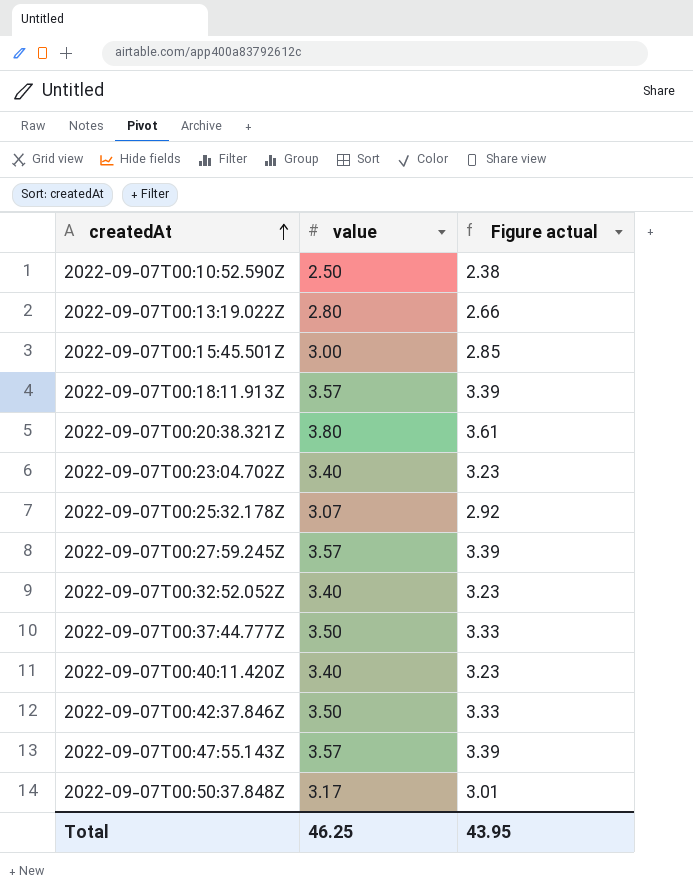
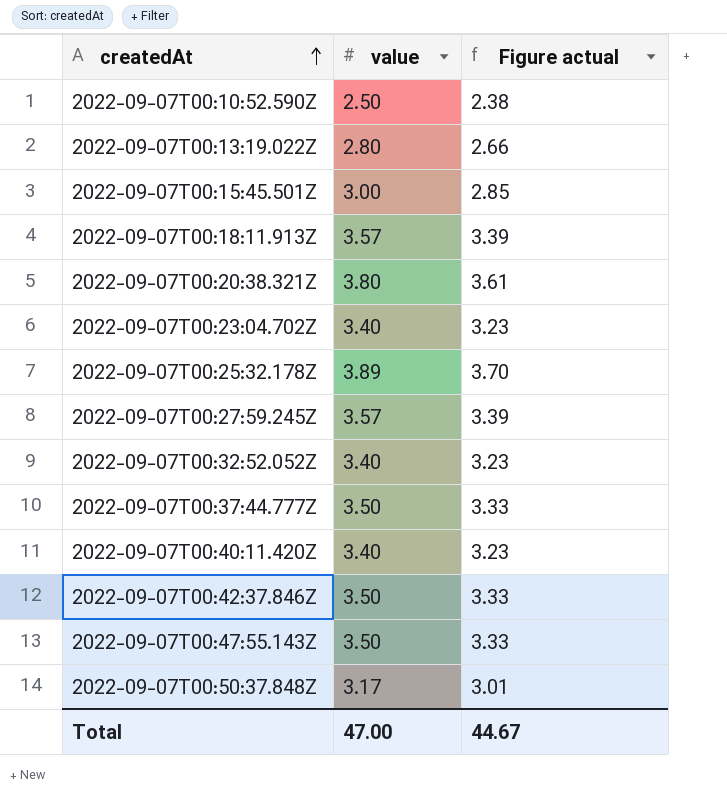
2022-09-07T00:25:32.178Z | value: 3.07 -> 3.89
2022-09-07T00:25:32.178Z | Figure actual: 2.92 -> 3.70
2022-09-07T00:47:55.143Z | value: 3.57 -> 3.50
2022-09-07T00:47:55.143Z | Figure actual: 3.39 -> 3.33
Total | value: 46.25 -> 47.00
Total | Figure actual: 43.95 -> 44.67

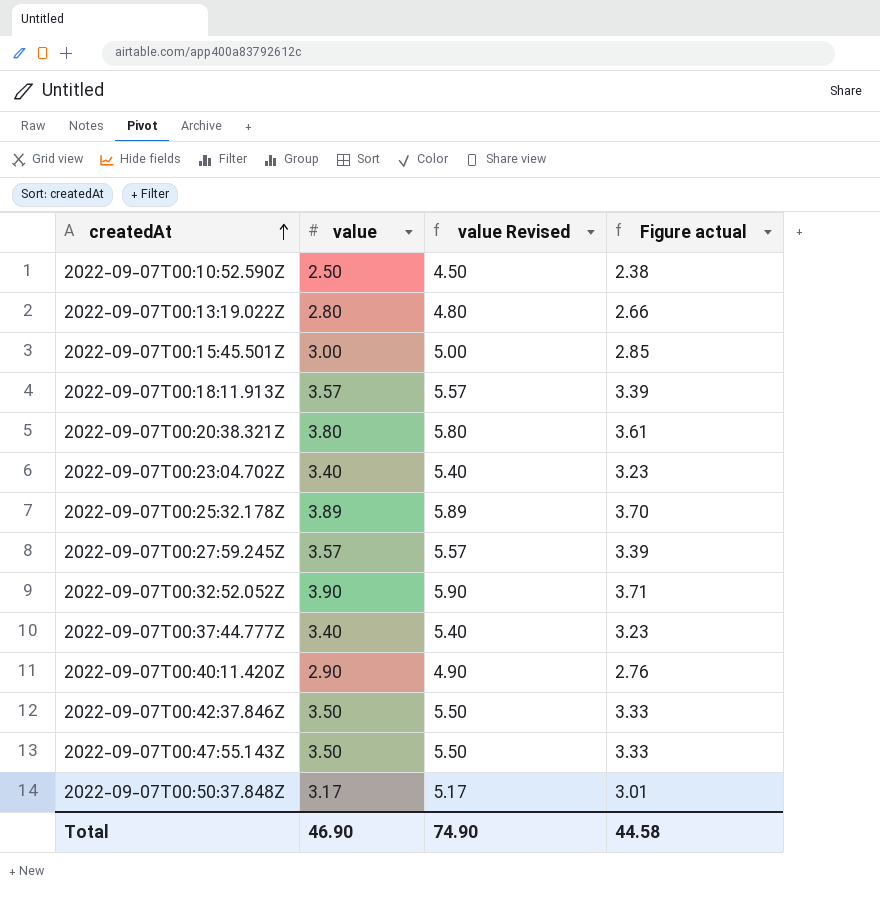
column value Revised | formula: none -> [value] + 2
2022-09-07T00:32:52.052Z | value: 3.40 -> 3.90
2022-09-07T00:32:52.052Z | Figure actual: 3.23 -> 3.71
2022-09-07T00:37:44.777Z | value: 3.50 -> 3.40
2022-09-07T00:37:44.777Z | Figure actual: 3.33 -> 3.23
2022-09-07T00:40:11.420Z | value: 3.40 -> 2.90
2022-09-07T00:40:11.420Z | Figure actual: 3.23 -> 2.76
Total | value: 47.00 -> 46.90
Total | Figure actual: 44.67 -> 44.58

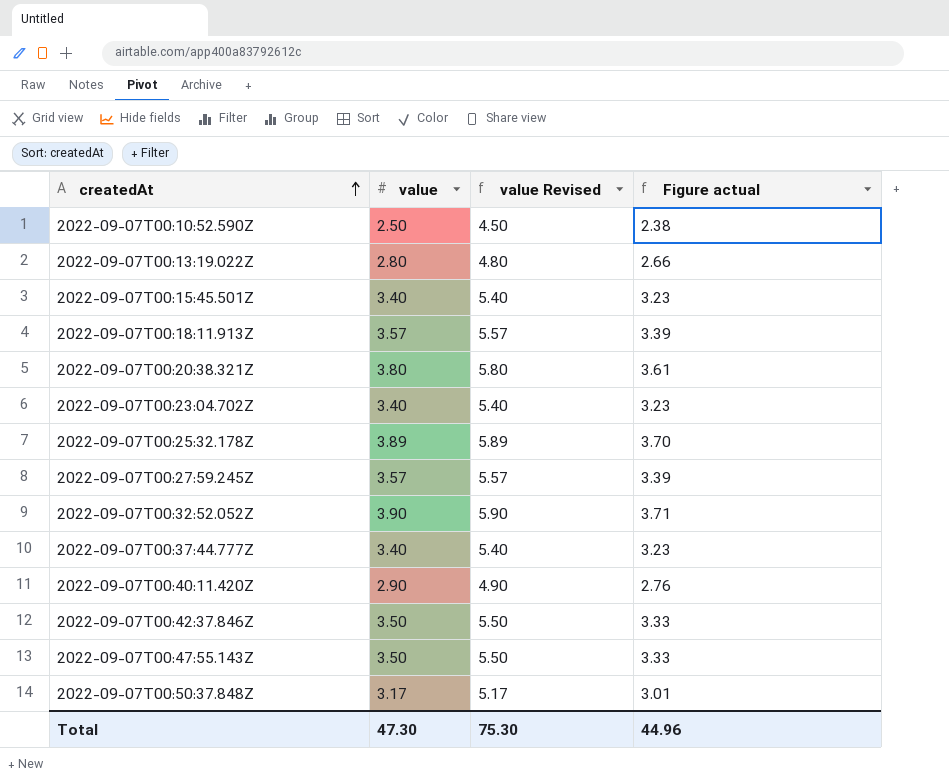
2022-09-07T00:15:45.501Z | value: 3.00 -> 3.40
2022-09-07T00:15:45.501Z | value Revised: 5.00 -> 5.40
2022-09-07T00:15:45.501Z | Figure actual: 2.85 -> 3.23
Total | value: 46.90 -> 47.30
Total | value Revised: 74.90 -> 75.30
Total | Figure actual: 44.58 -> 44.96

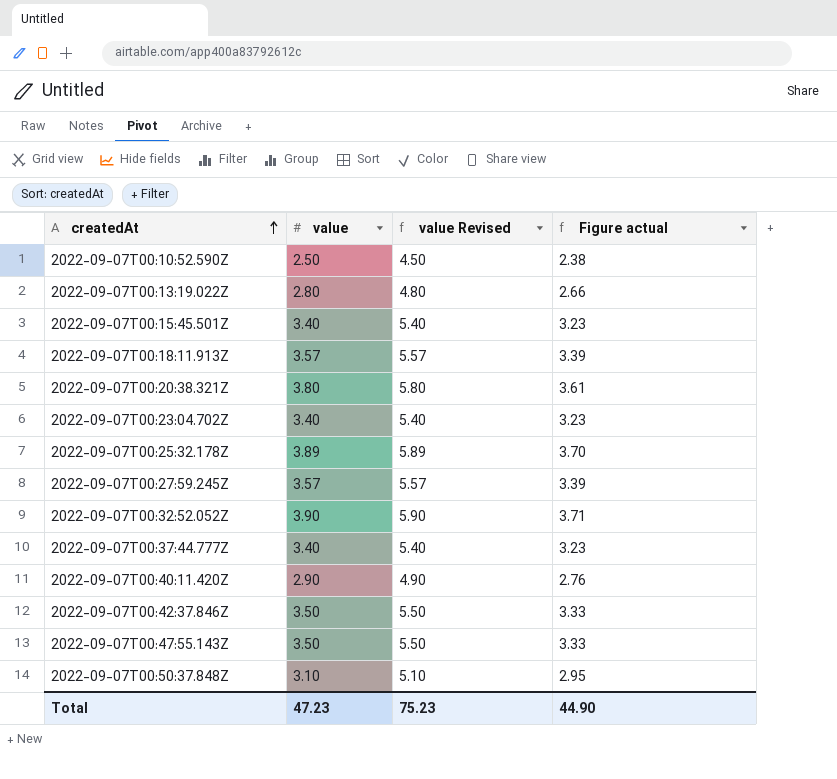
2022-09-07T00:50:37.848Z | value: 3.17 -> 3.10
2022-09-07T00:50:37.848Z | value Revised: 5.17 -> 5.10
2022-09-07T00:50:37.848Z | Figure actual: 3.01 -> 2.95
Total | value: 47.30 -> 47.23
Total | value Revised: 75.30 -> 75.23
Total | Figure actual: 44.96 -> 44.90

